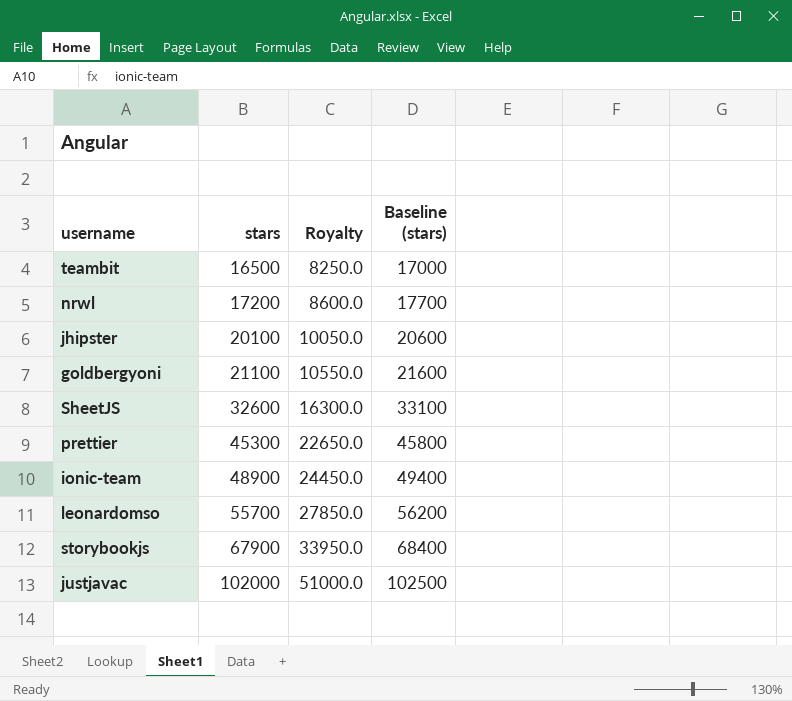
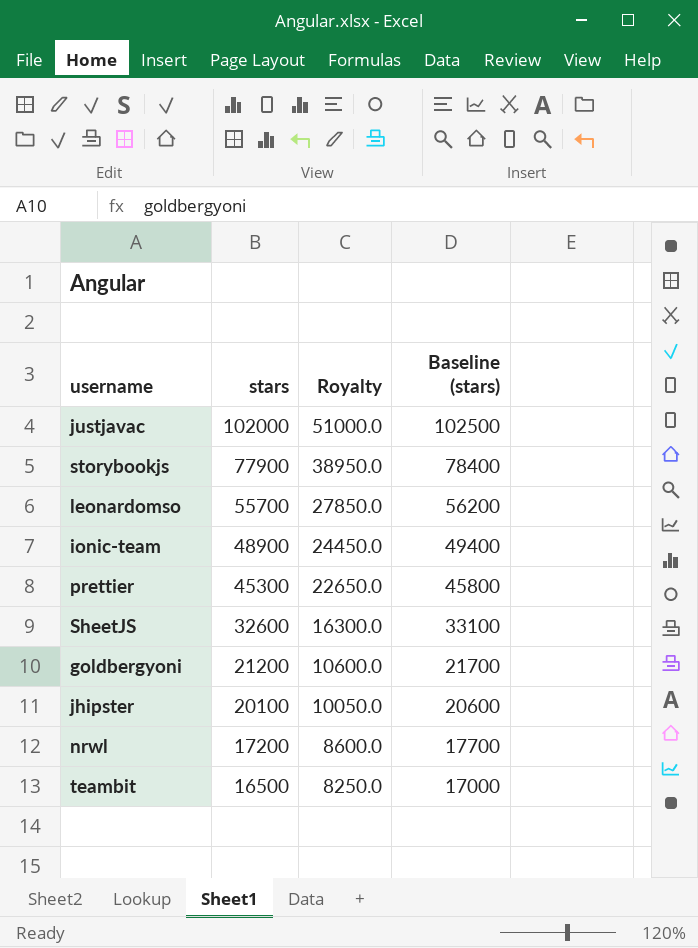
row order: stars ascending -> stars descending
storybookjs | stars: 67900 -> 77900
storybookjs | Royalty: 33950.0 -> 38950.0
storybookjs | Baseline (stars): 68400 -> 78400
goldbergyoni | stars: 21100 -> 21200
goldbergyoni | Royalty: 10550.0 -> 10600.0
goldbergyoni | Baseline (stars): 21600 -> 21700

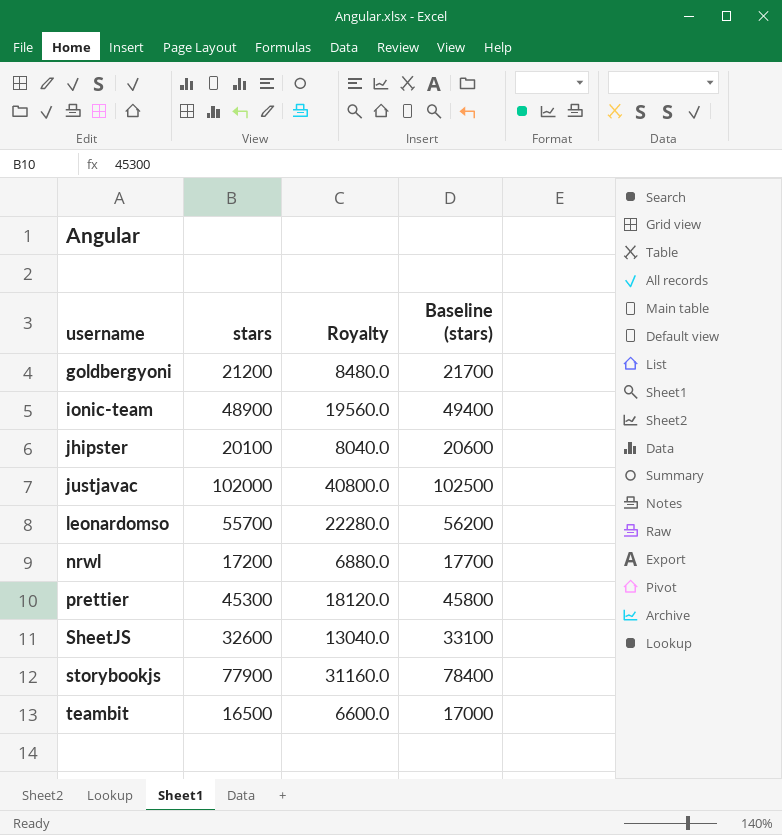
row order: stars descending -> username ascending
column Royalty | formula: [stars] * 0.5 -> [stars] * 0.4

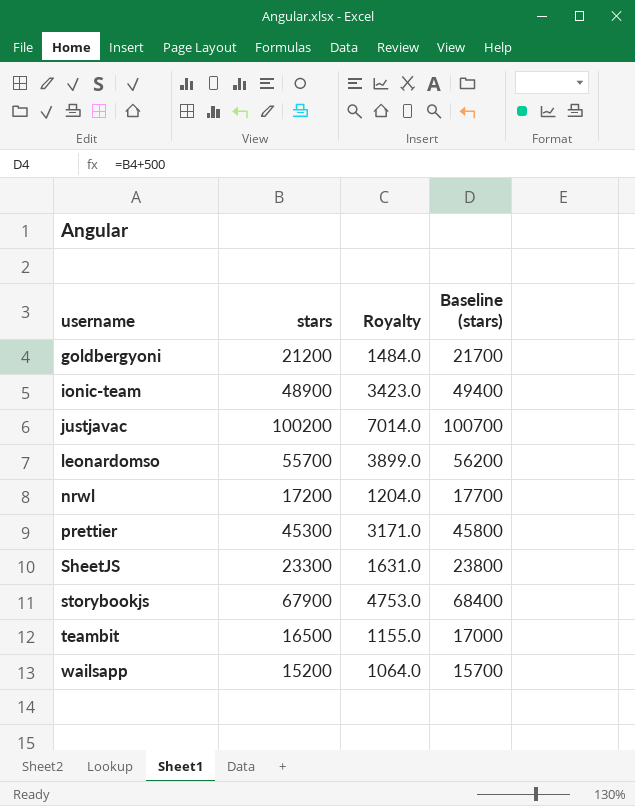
column Royalty | formula: [stars] * 0.4 -> [stars] * 0.07
row jhipster: 20100 | 8040.0 | 20600 -> none
justjavac | stars: 102000 -> 100200
justjavac | Baseline (stars): 102500 -> 100700
SheetJS | stars: 32600 -> 23300
SheetJS | Baseline (stars): 33100 -> 23800
storybookjs | stars: 77900 -> 67900
storybookjs | Baseline (stars): 78400 -> 68400
row wailsapp: none -> 15200 | 1064.0 | 15700

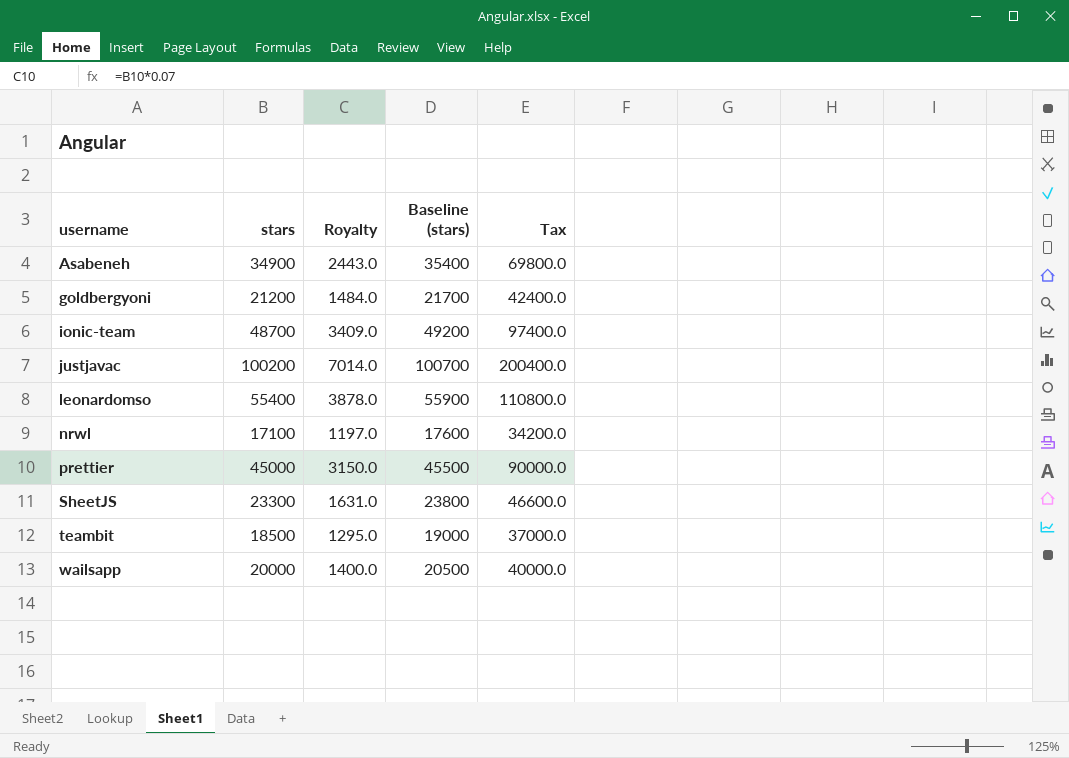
column Tax | formula: none -> [stars] * 2
row storybookjs: 67900 | 4753.0 | 68400 -> none
row Asabeneh: none -> 34900 | 2443.0 | 35400 | 69800.0
ionic-team | stars: 48900 -> 48700
ionic-team | Royalty: 3423.0 -> 3409.0
ionic-team | Baseline (stars): 49400 -> 49200
leonardomso | stars: 55700 -> 55400
leonardomso | Royalty: 3899.0 -> 3878.0
leonardomso | Baseline (stars): 56200 -> 55900
nrwl | stars: 17200 -> 17100
nrwl | Royalty: 1204.0 -> 1197.0
nrwl | Baseline (stars): 17700 -> 17600
prettier | stars: 45300 -> 45000
prettier | Royalty: 3171.0 -> 3150.0
prettier | Baseline (stars): 45800 -> 45500
teambit | stars: 16500 -> 18500
teambit | Royalty: 1155.0 -> 1295.0
teambit | Baseline (stars): 17000 -> 19000
wailsapp | stars: 15200 -> 20000
wailsapp | Royalty: 1064.0 -> 1400.0
wailsapp | Baseline (stars): 15700 -> 20500

